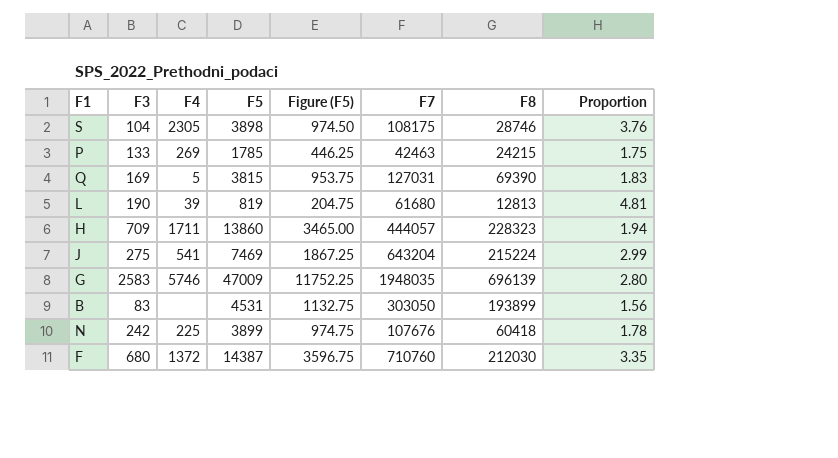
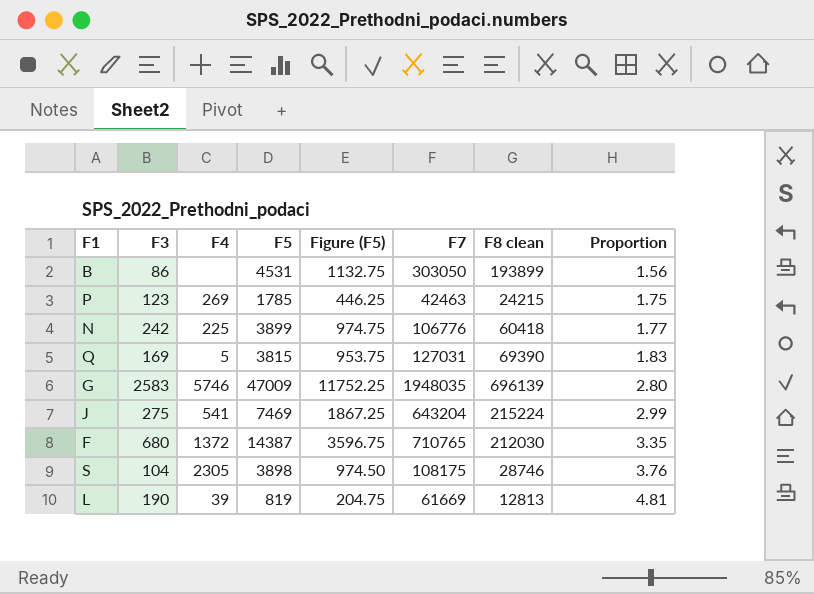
row order: none -> Proportion ascending
column name: F8 -> F8 clean
row H: 709 | 1711 | 13860 | 3465.00 | 444057 | 228323 | 1.94 -> none
B | F3: 83 -> 86
P | F3: 133 -> 123
N | F7: 107676 -> 106776
N | Proportion: 1.78 -> 1.77
F | F7: 710760 -> 710765
L | F7: 61680 -> 61669

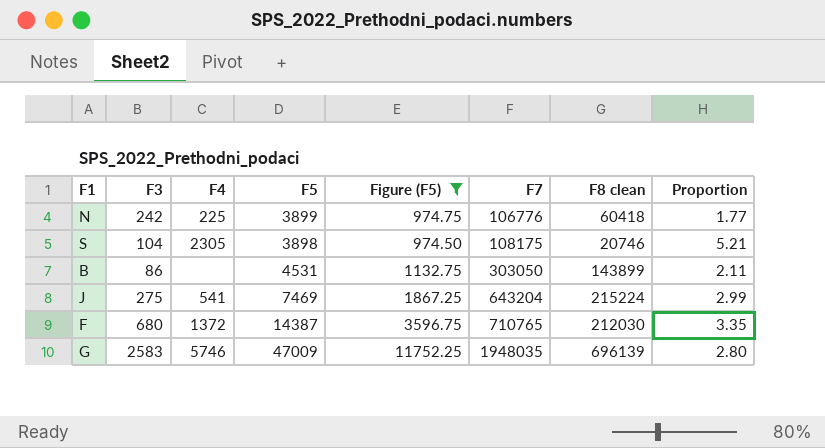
filter: none -> Figure (F5) >= 974.50
row order: Proportion ascending -> F7 ascending
S | F8 clean: 28746 -> 20746
S | Proportion: 3.76 -> 5.21
B | F8 clean: 193899 -> 143899
B | Proportion: 1.56 -> 2.11

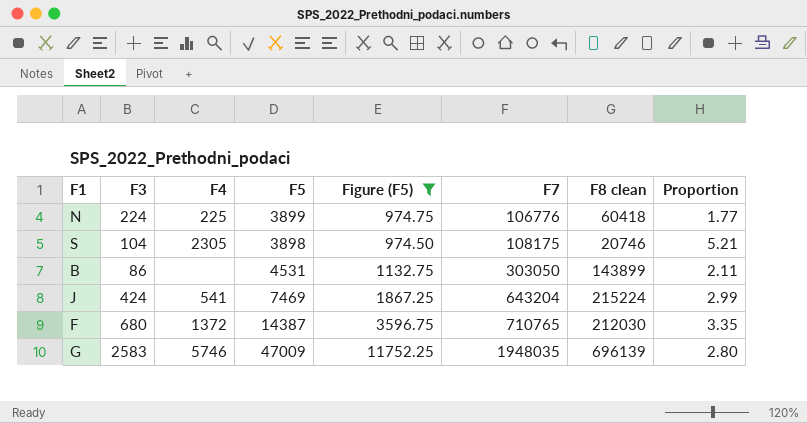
N | F3: 242 -> 224
J | F3: 275 -> 424

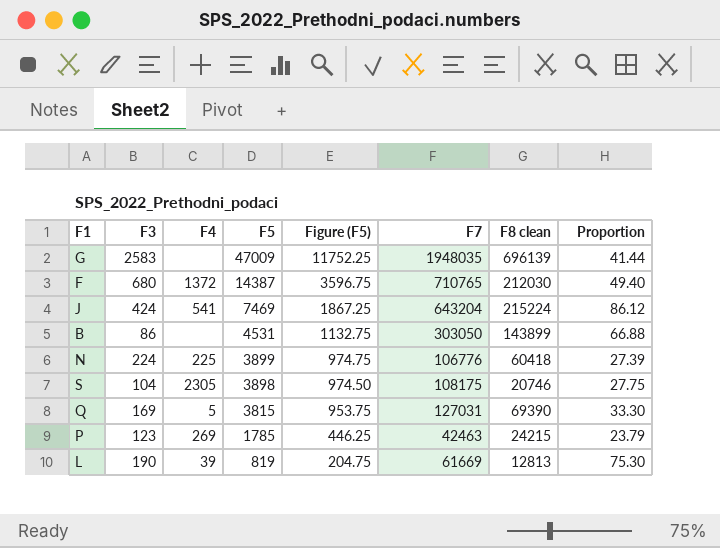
filter: Figure (F5) >= 974.50 -> none
row order: F7 ascending -> F5 descending
column Proportion | formula: [F7] / [F8 clean] -> [F7] / [F5]
G | F4: 5746 -> none

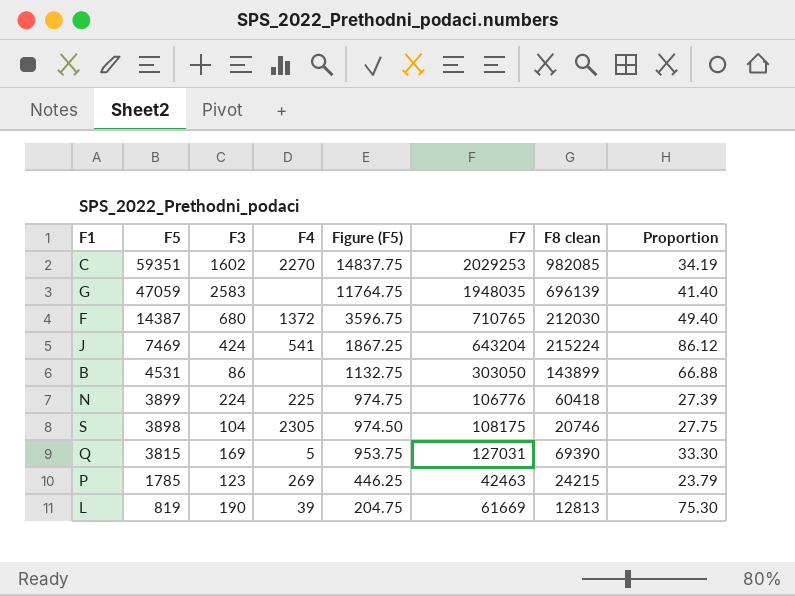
column F5 | position: 4 -> 2
row C: none -> 59351 | 1602 | 2270 | 14837.75 | 2029253 | 982085 | 34.19
G | F5: 47009 -> 47059
G | Figure (F5): 11752.25 -> 11764.75
G | Proportion: 41.44 -> 41.40

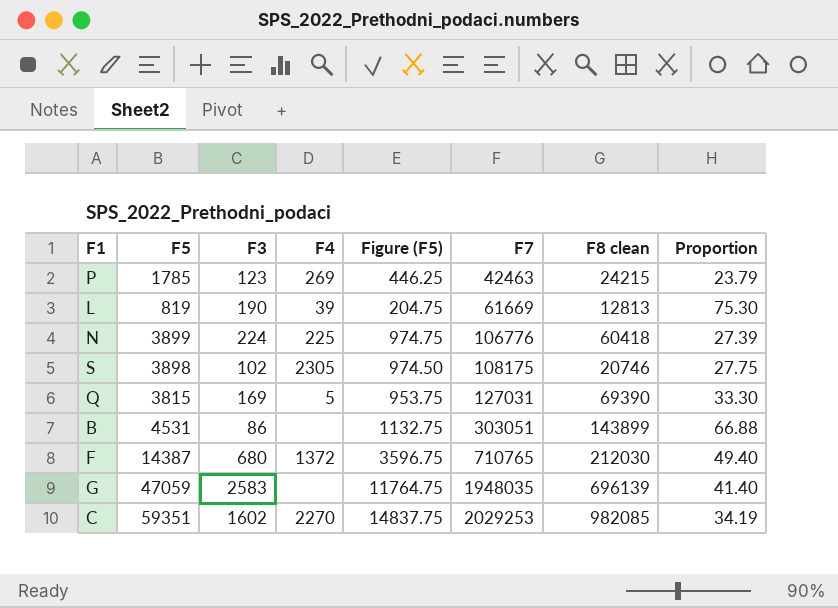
row order: F5 descending -> F7 ascending
row J: 7469 | 424 | 541 | 1867.25 | 643204 | 215224 | 86.12 -> none
S | F3: 104 -> 102
B | F7: 303050 -> 303051

